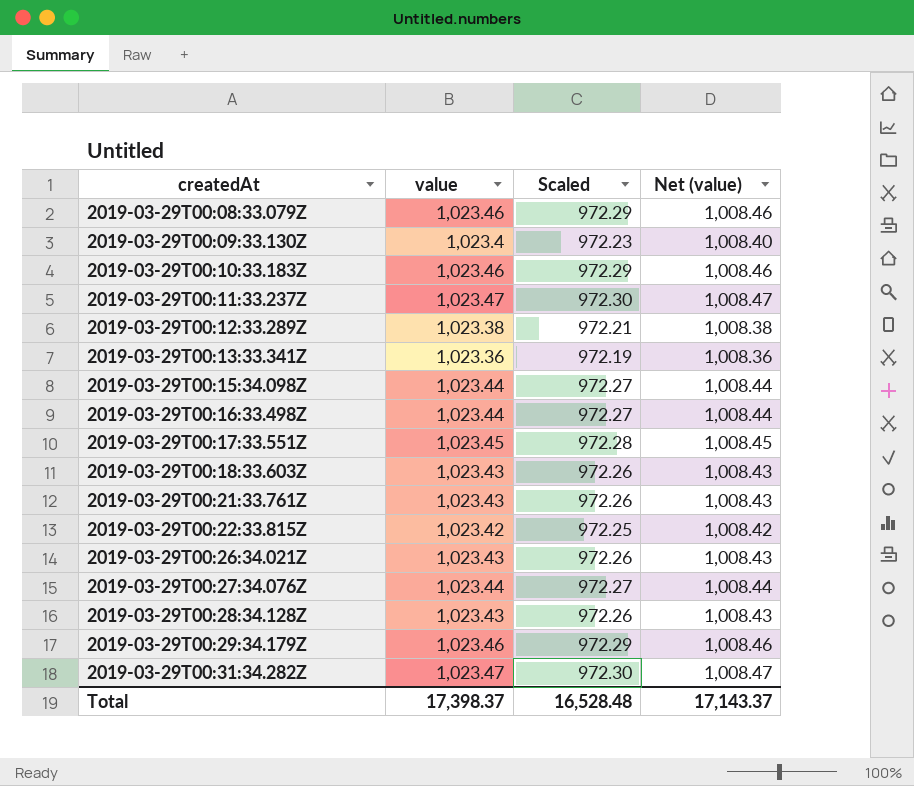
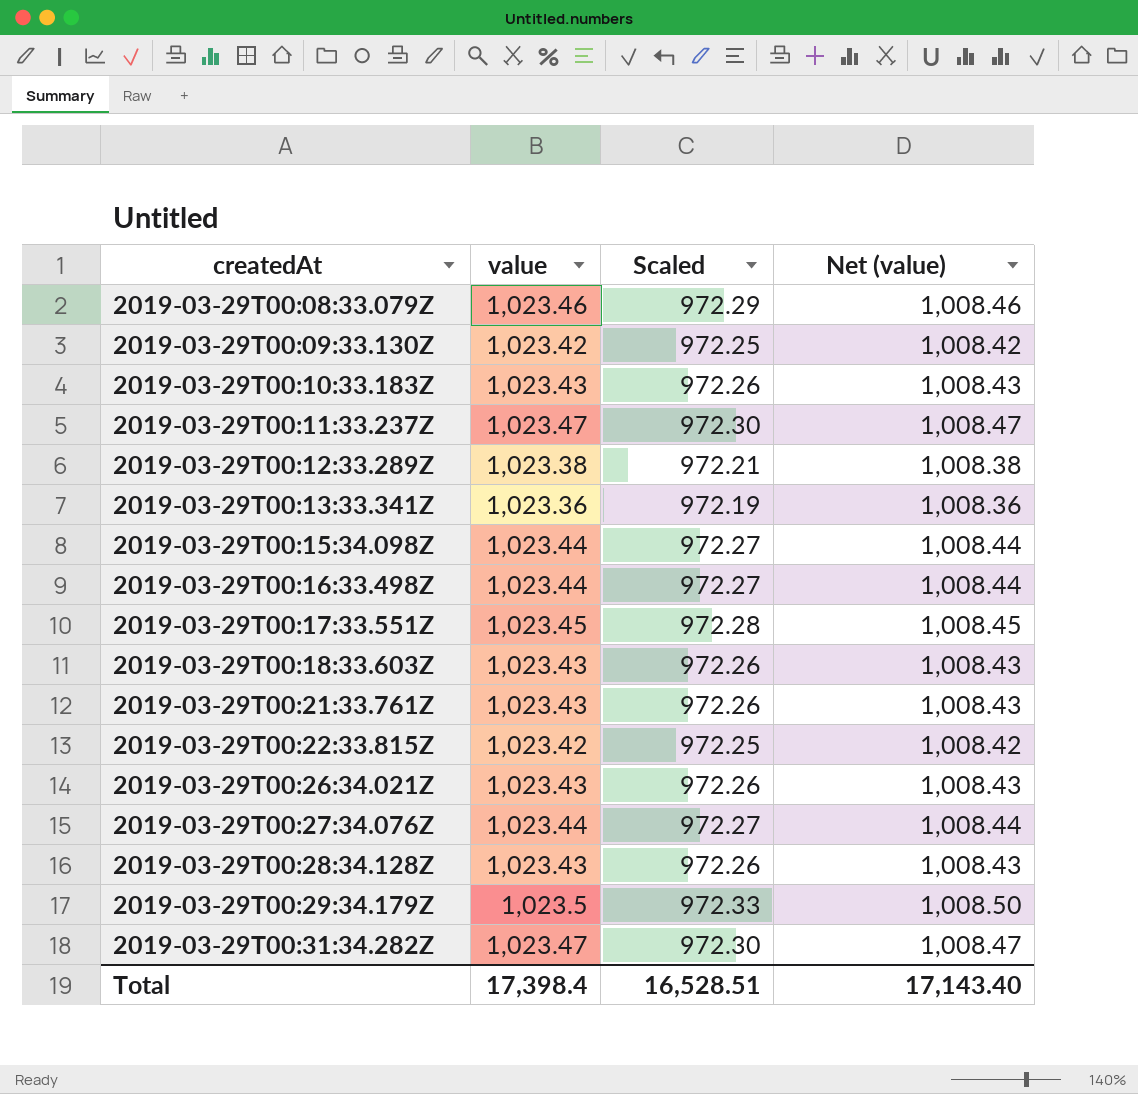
2019-03-29T00:09:33.130Z | value: 1,023.4 -> 1,023.42
2019-03-29T00:09:33.130Z | Scaled: 972.23 -> 972.25
2019-03-29T00:09:33.130Z | Net (value): 1,008.40 -> 1,008.42
2019-03-29T00:10:33.183Z | value: 1,023.46 -> 1,023.43
2019-03-29T00:10:33.183Z | Scaled: 972.29 -> 972.26
2019-03-29T00:10:33.183Z | Net (value): 1,008.46 -> 1,008.43
2019-03-29T00:29:34.179Z | value: 1,023.46 -> 1,023.5
2019-03-29T00:29:34.179Z | Scaled: 972.29 -> 972.33
2019-03-29T00:29:34.179Z | Net (value): 1,008.46 -> 1,008.50
Total | value: 17,398.37 -> 17,398.4
Total | Scaled: 16,528.48 -> 16,528.51
Total | Net (value): 17,143.37 -> 17,143.40

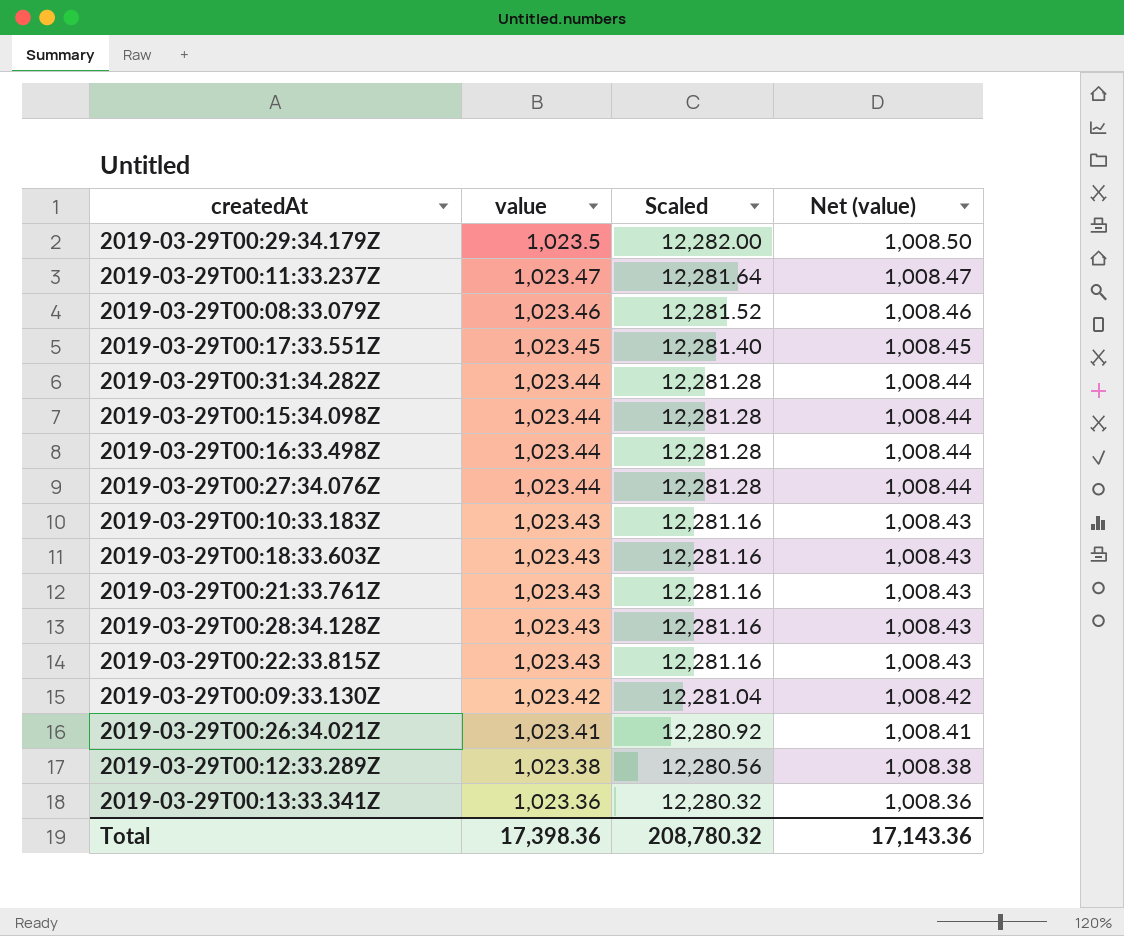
row order: createdAt ascending -> value descending
column Scaled | formula: [value] * 0.95 -> [value] * 12
2019-03-29T00:31:34.282Z | value: 1,023.47 -> 1,023.44
2019-03-29T00:31:34.282Z | Net (value): 1,008.47 -> 1,008.44
2019-03-29T00:22:33.815Z | value: 1,023.42 -> 1,023.43
2019-03-29T00:22:33.815Z | Net (value): 1,008.42 -> 1,008.43
2019-03-29T00:26:34.021Z | value: 1,023.43 -> 1,023.41
2019-03-29T00:26:34.021Z | Net (value): 1,008.43 -> 1,008.41
Total | value: 17,398.4 -> 17,398.36
Total | Scaled: 16,528.51 -> 208,780.32
Total | Net (value): 17,143.40 -> 17,143.36

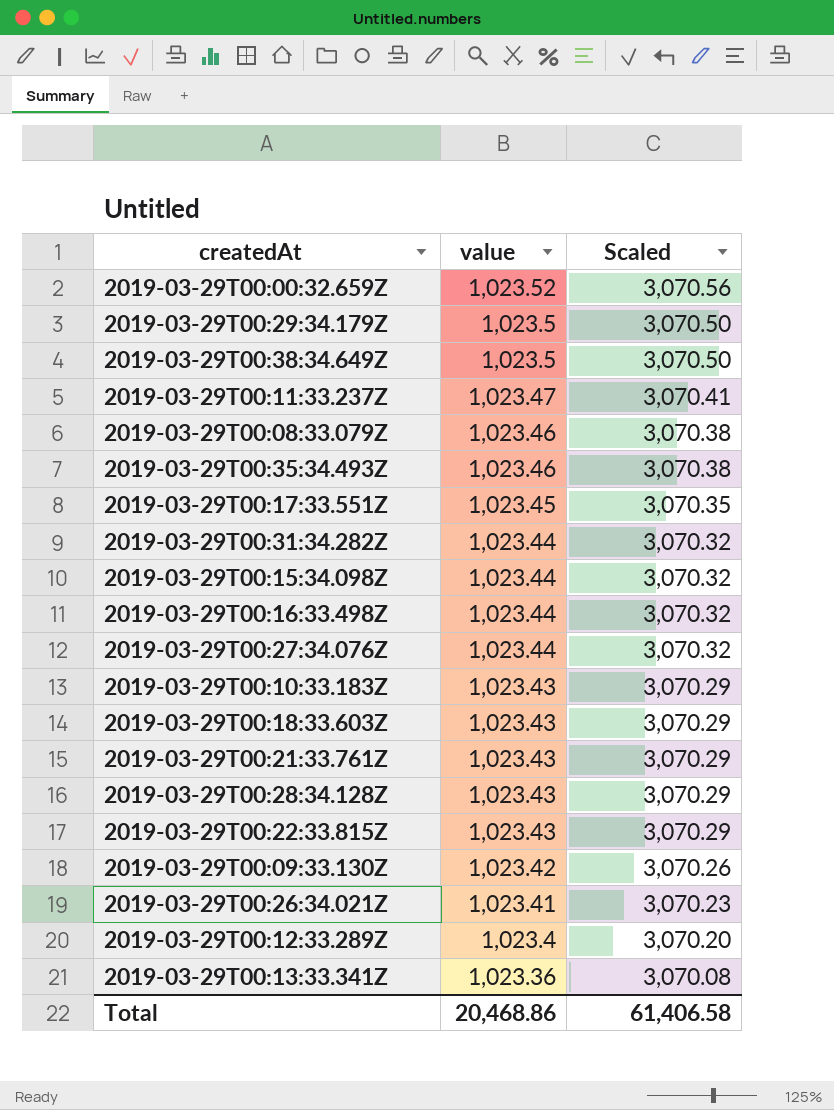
column Net (value) | formula: [value] - 15 -> none
column Scaled | formula: [value] * 12 -> [value] * 3
row 2019-03-29T00:00:32.659Z: none -> 1,023.52 | 3,070.56
row 2019-03-29T00:38:34.649Z: none -> 1,023.5 | 3,070.50
row 2019-03-29T00:35:34.493Z: none -> 1,023.46 | 3,070.38
2019-03-29T00:12:33.289Z | value: 1,023.38 -> 1,023.4
Total | value: 17,398.36 -> 20,468.86
Total | Scaled: 208,780.32 -> 61,406.58

